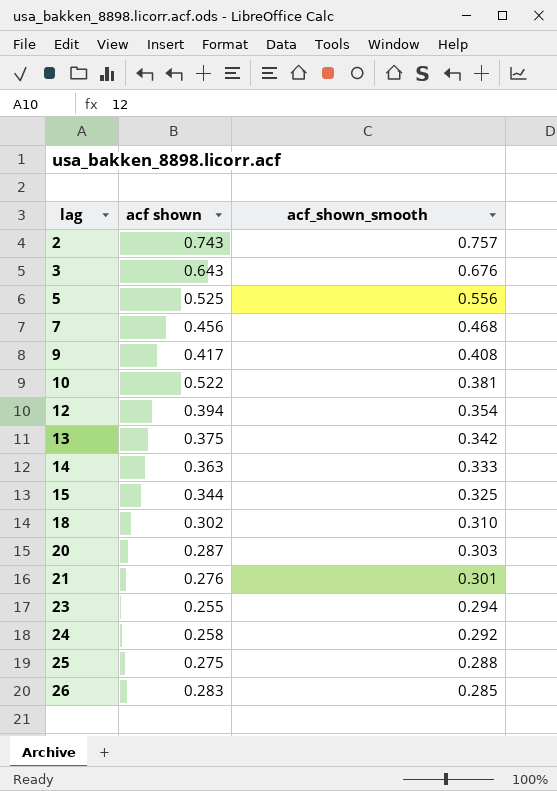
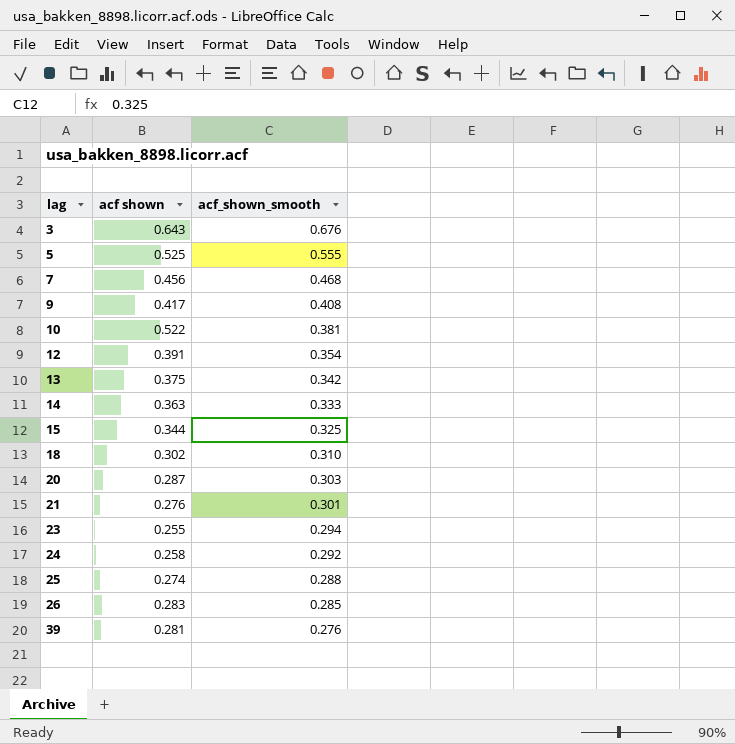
row 2: 0.743 | 0.757 -> none
5 | acf_shown_smooth: 0.556 -> 0.555
12 | acf shown: 0.394 -> 0.391
25 | acf shown: 0.275 -> 0.274
row 39: none -> 0.281 | 0.276

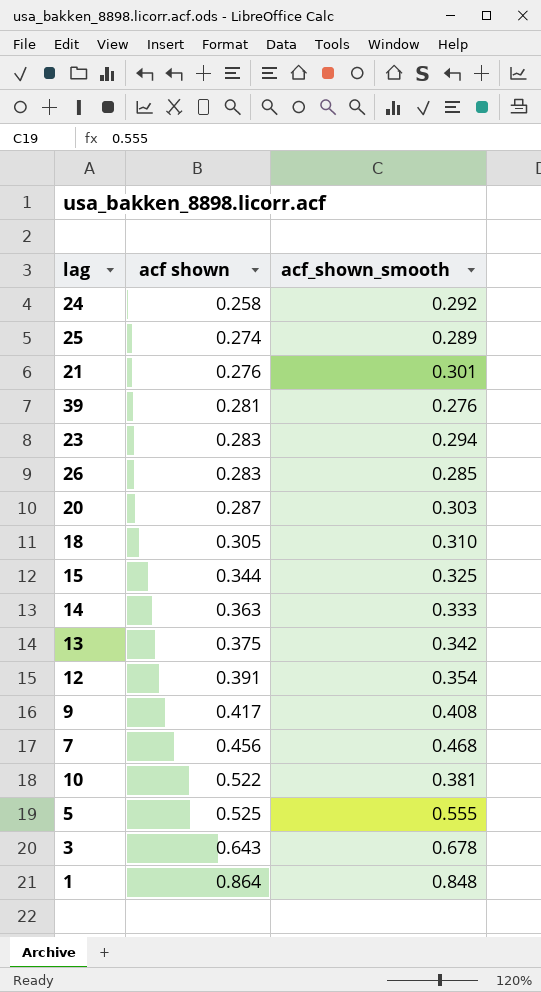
row order: lag ascending -> acf shown ascending
25 | acf_shown_smooth: 0.288 -> 0.289
23 | acf shown: 0.255 -> 0.283
18 | acf shown: 0.302 -> 0.305
3 | acf_shown_smooth: 0.676 -> 0.678
row 1: none -> 0.864 | 0.848

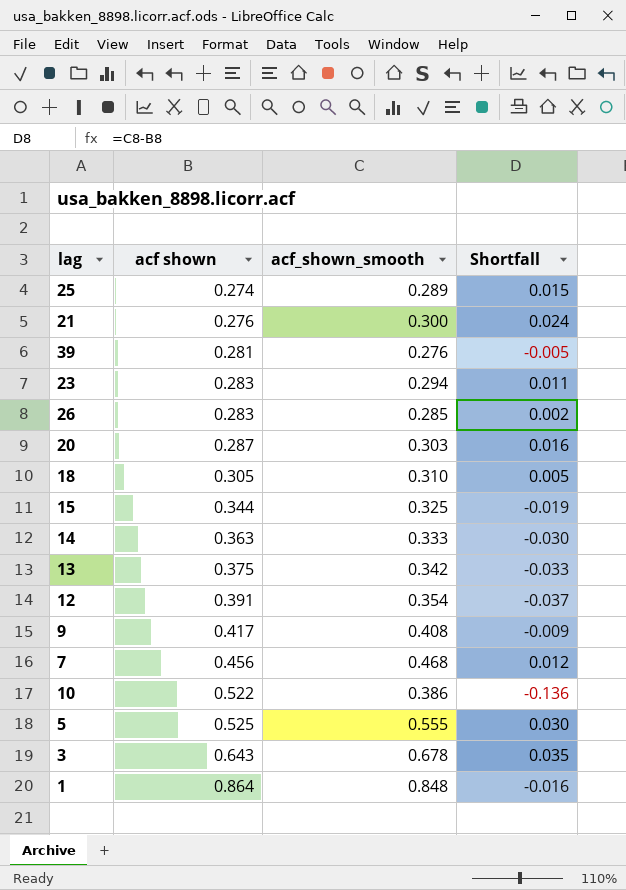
column Shortfall | formula: none -> [acf_shown_smooth] - [acf shown]
row 24: 0.258 | 0.292 -> none
21 | acf_shown_smooth: 0.301 -> 0.300
10 | acf_shown_smooth: 0.381 -> 0.386

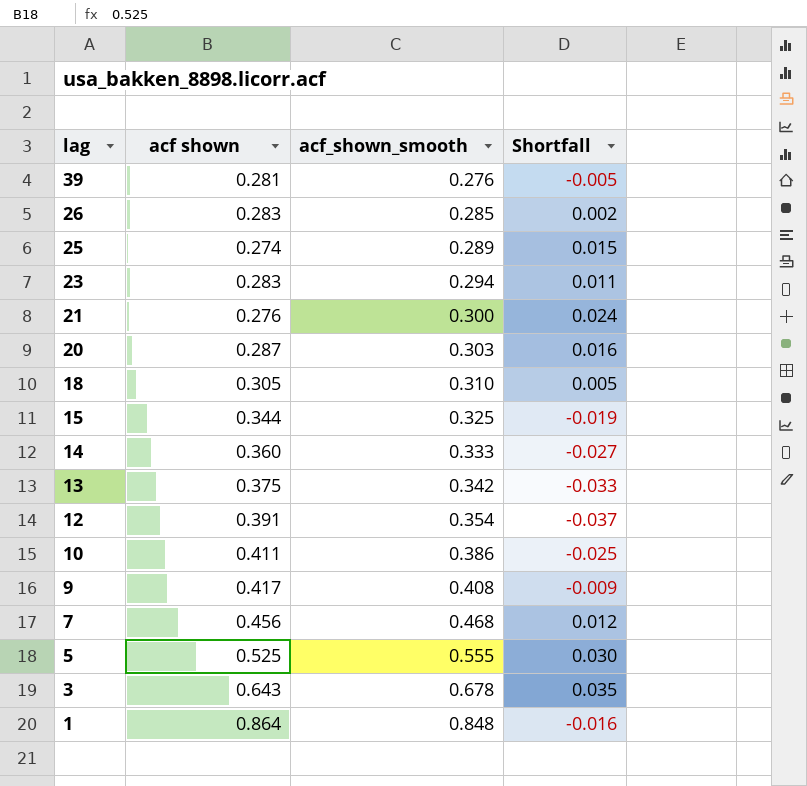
row order: acf shown ascending -> lag descending
14 | acf shown: 0.363 -> 0.360
14 | Shortfall: -0.030 -> -0.027
10 | acf shown: 0.522 -> 0.411
10 | Shortfall: -0.136 -> -0.025

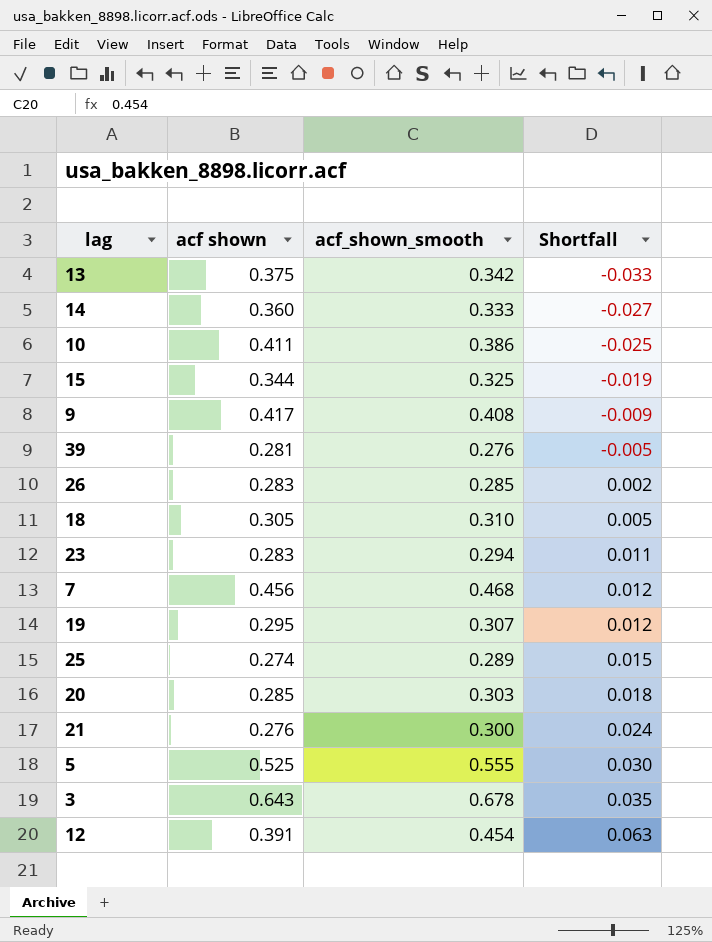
row order: lag descending -> Shortfall ascending
row 1: 0.864 | 0.848 | -0.016 -> none
row 19: none -> 0.295 | 0.307 | 0.012
20 | acf shown: 0.287 -> 0.285
20 | Shortfall: 0.016 -> 0.018
12 | acf_shown_smooth: 0.354 -> 0.454
12 | Shortfall: -0.037 -> 0.063

